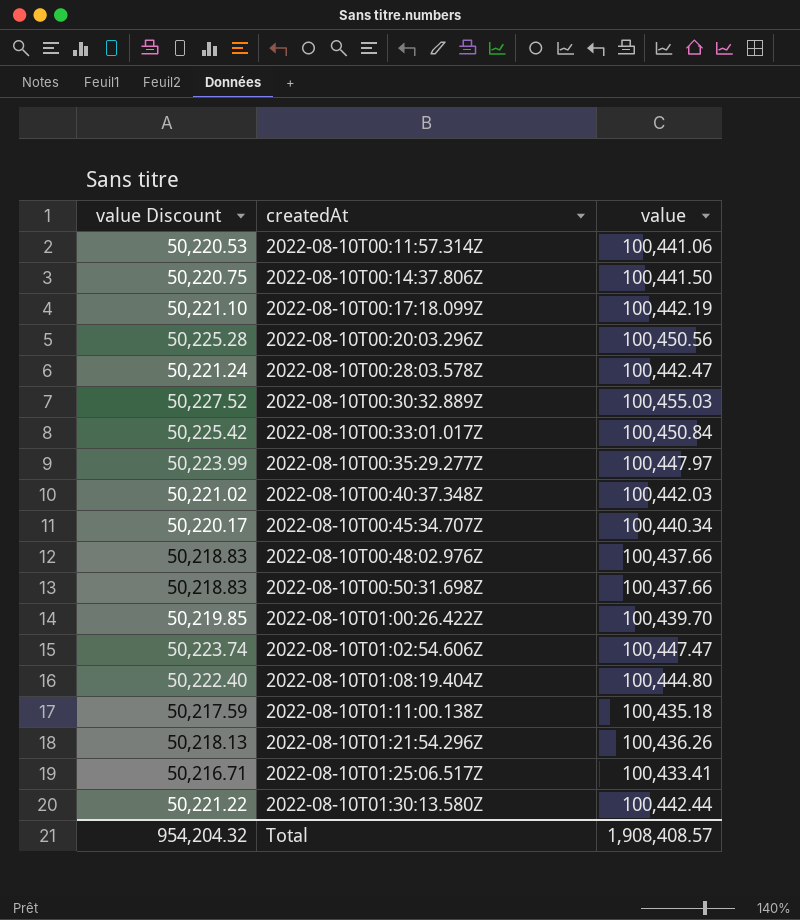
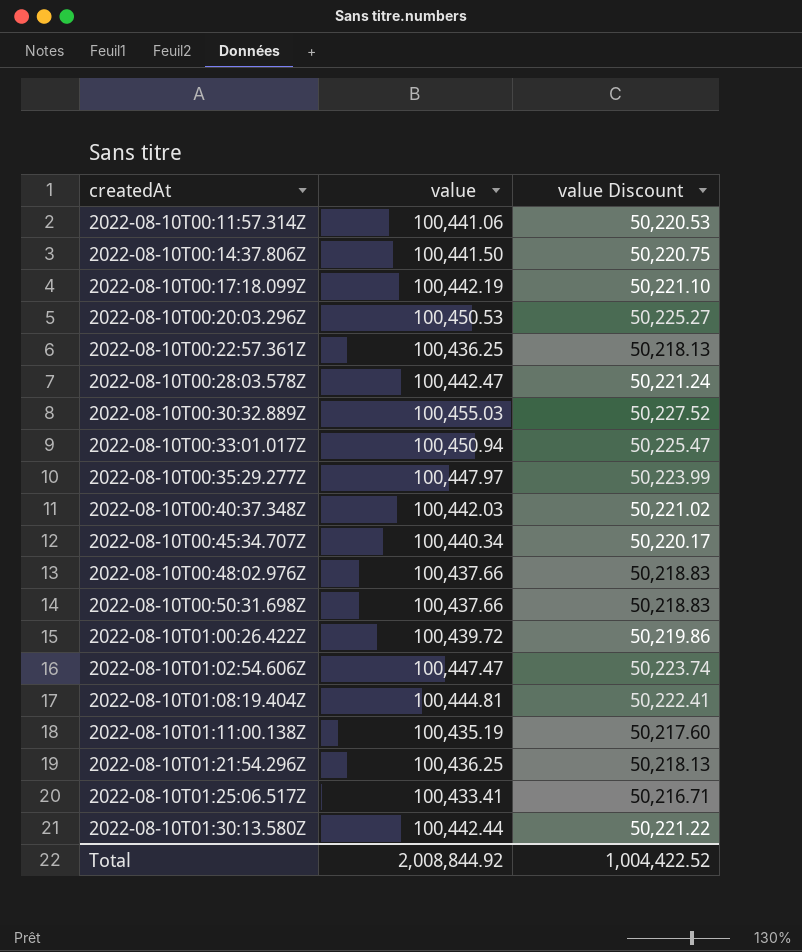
column value Discount | position: 1 -> 3
2022-08-10T00:20:03.296Z | value: 100,450.56 -> 100,450.53
2022-08-10T00:20:03.296Z | value Discount: 50,225.28 -> 50,225.27
row 2022-08-10T00:22:57.361Z: none -> 100,436.25 | 50,218.13
2022-08-10T00:33:01.017Z | value: 100,450.84 -> 100,450.94
2022-08-10T00:33:01.017Z | value Discount: 50,225.42 -> 50,225.47
2022-08-10T01:00:26.422Z | value: 100,439.70 -> 100,439.72
2022-08-10T01:00:26.422Z | value Discount: 50,219.85 -> 50,219.86
2022-08-10T01:08:19.404Z | value: 100,444.80 -> 100,444.81
2022-08-10T01:08:19.404Z | value Discount: 50,222.40 -> 50,222.41
2022-08-10T01:11:00.138Z | value: 100,435.18 -> 100,435.19
2022-08-10T01:11:00.138Z | value Discount: 50,217.59 -> 50,217.60
2022-08-10T01:21:54.296Z | value: 100,436.26 -> 100,436.25
Total | value: 1,908,408.57 -> 2,008,844.92
Total | value Discount: 954,204.32 -> 1,004,422.52

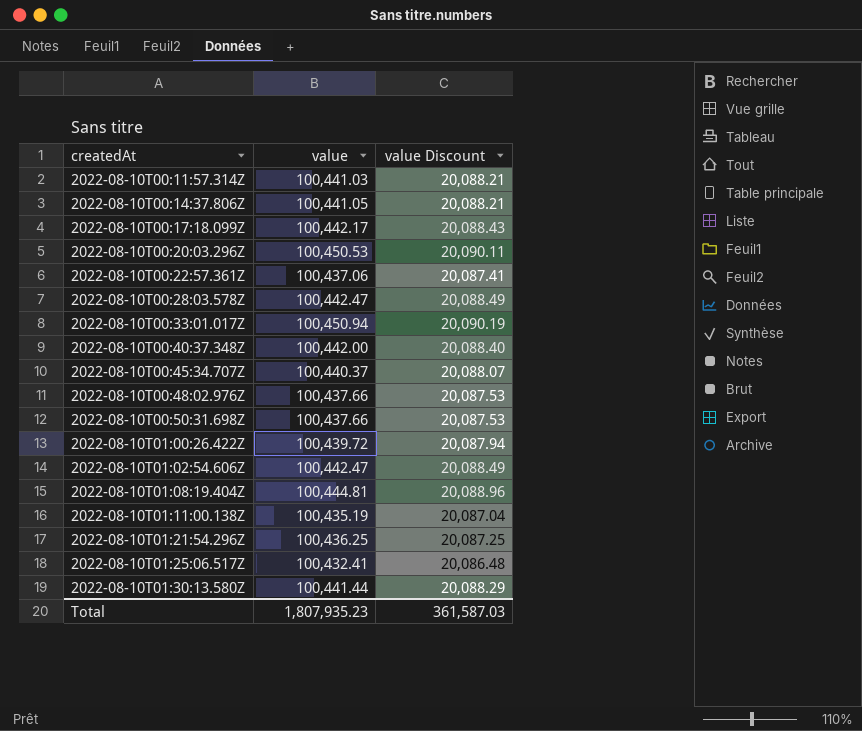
column value Discount | formula: [value] * 0.5 -> [value] * 0.2
row 2022-08-10T00:30:32.889Z: 100,455.03 | 50,227.52 -> none
row 2022-08-10T00:35:29.277Z: 100,447.97 | 50,223.99 -> none
2022-08-10T00:11:57.314Z | value: 100,441.06 -> 100,441.03
2022-08-10T00:14:37.806Z | value: 100,441.50 -> 100,441.05
2022-08-10T00:17:18.099Z | value: 100,442.19 -> 100,442.17
2022-08-10T00:22:57.361Z | value: 100,436.25 -> 100,437.06
2022-08-10T00:40:37.348Z | value: 100,442.03 -> 100,442.00
2022-08-10T00:45:34.707Z | value: 100,440.34 -> 100,440.37
2022-08-10T01:02:54.606Z | value: 100,447.47 -> 100,442.47
2022-08-10T01:25:06.517Z | value: 100,433.41 -> 100,432.41
2022-08-10T01:30:13.580Z | value: 100,442.44 -> 100,441.44
Total | value: 2,008,844.92 -> 1,807,935.23
Total | value Discount: 1,004,422.52 -> 361,587.03

